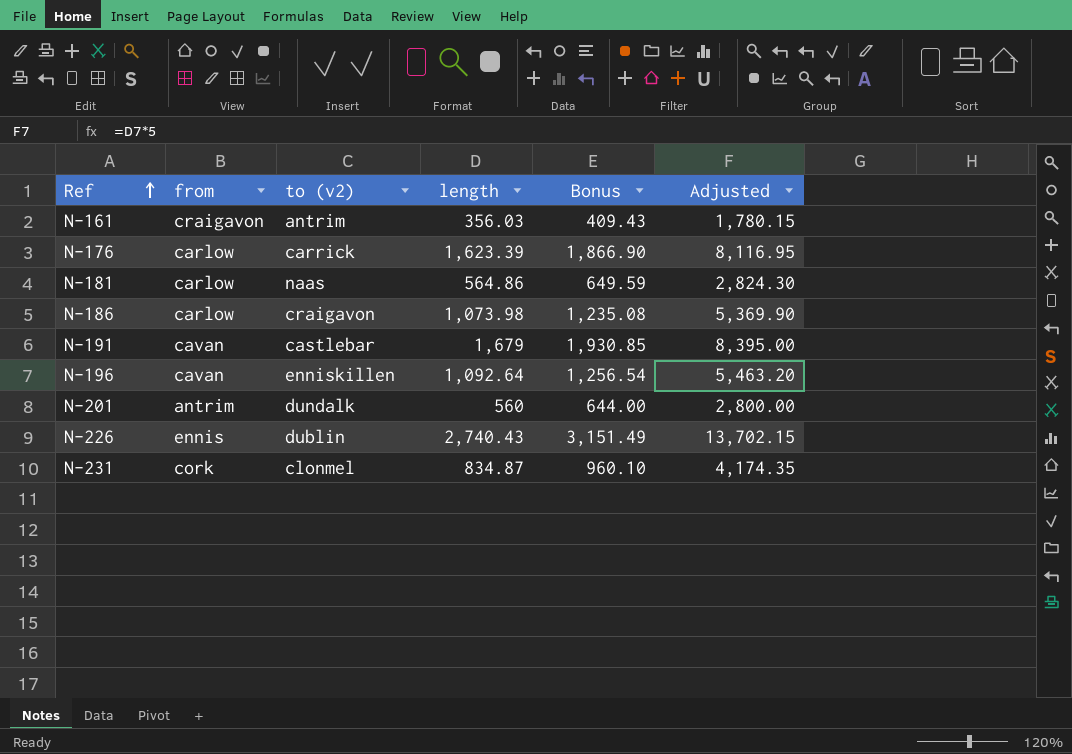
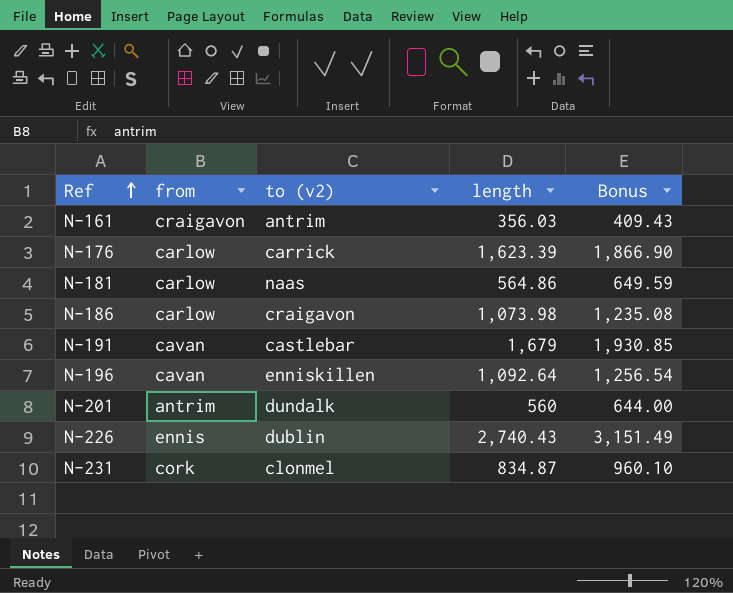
column Adjusted | formula: [length] * 5 -> none

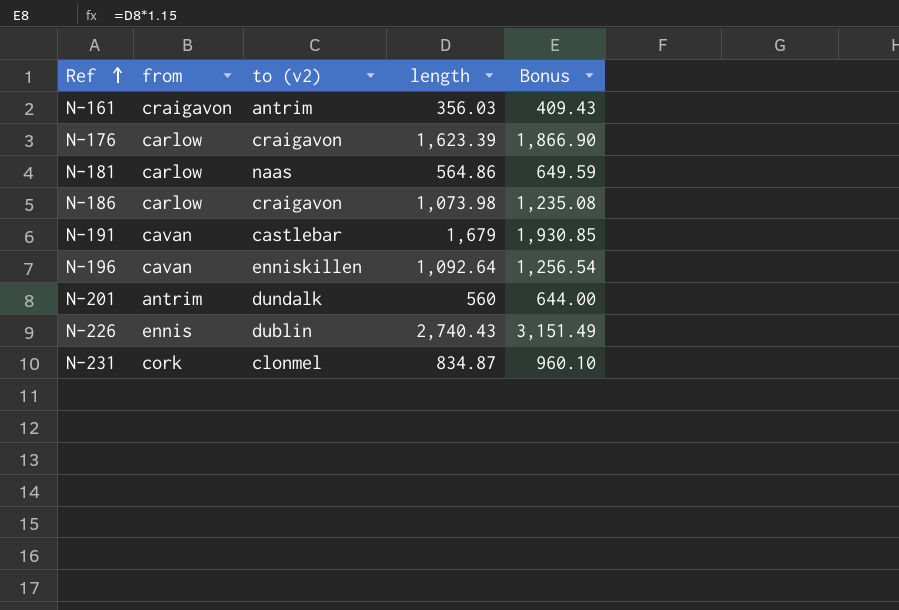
N-176 | to (v2): carrick -> craigavon

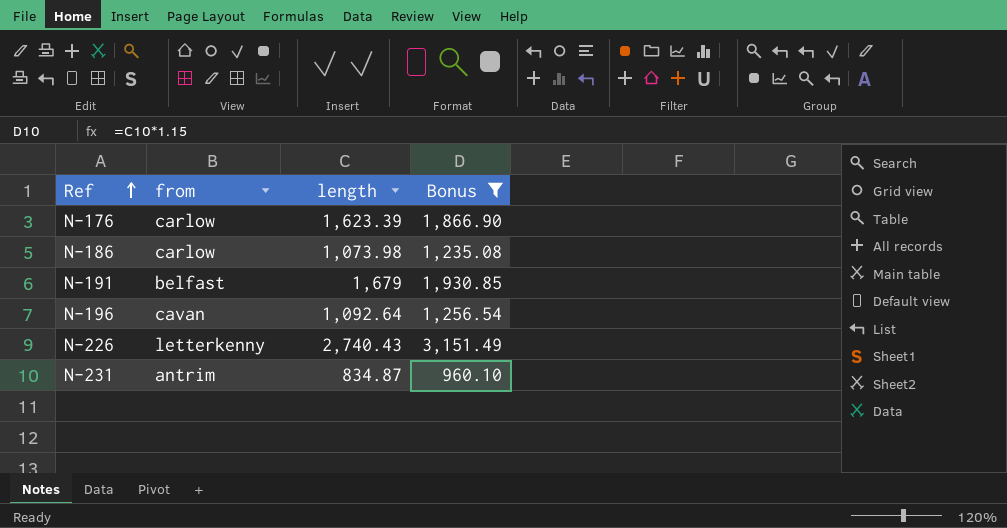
filter: none -> Bonus >= 960.10
column to (v2) | position: 3 -> none
N-191 | from: cavan -> belfast
N-226 | from: ennis -> letterkenny
N-231 | from: cork -> antrim

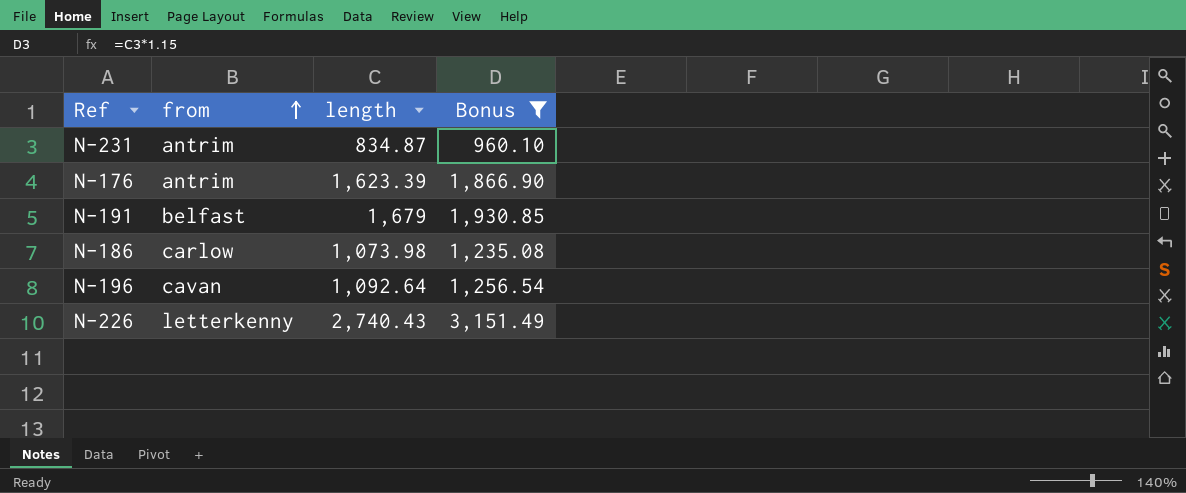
row order: Ref ascending -> from ascending
N-176 | from: carlow -> antrim

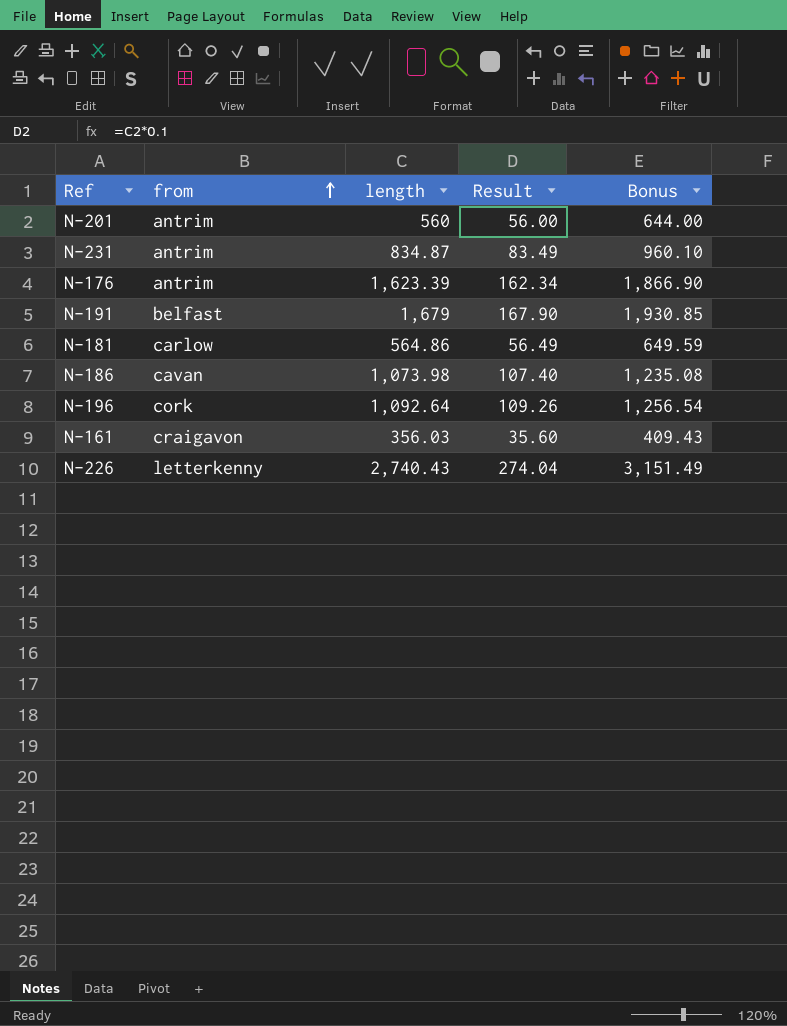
filter: Bonus >= 960.10 -> none
column Result | formula: none -> [length] * 0.1
N-186 | from: carlow -> cavan
N-196 | from: cavan -> cork

